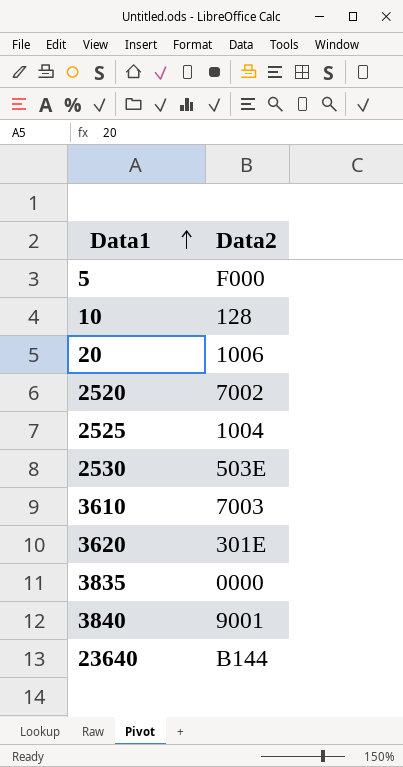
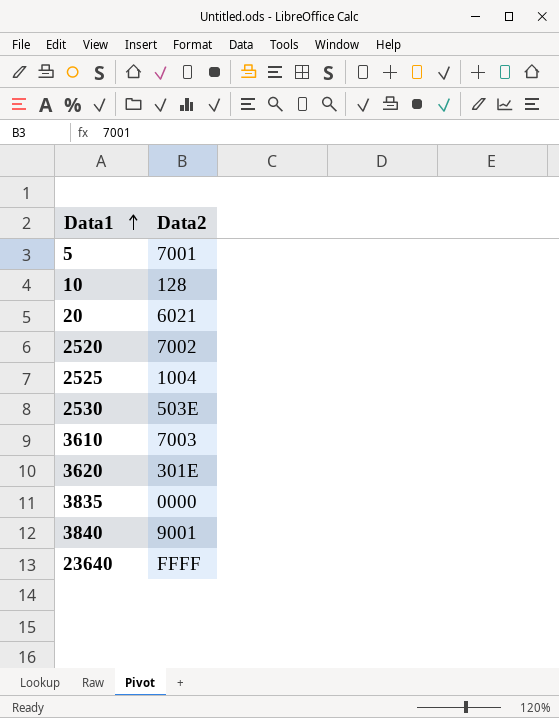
5 | Data2: F000 -> 7001
20 | Data2: 1006 -> 6021
23640 | Data2: B144 -> FFFF

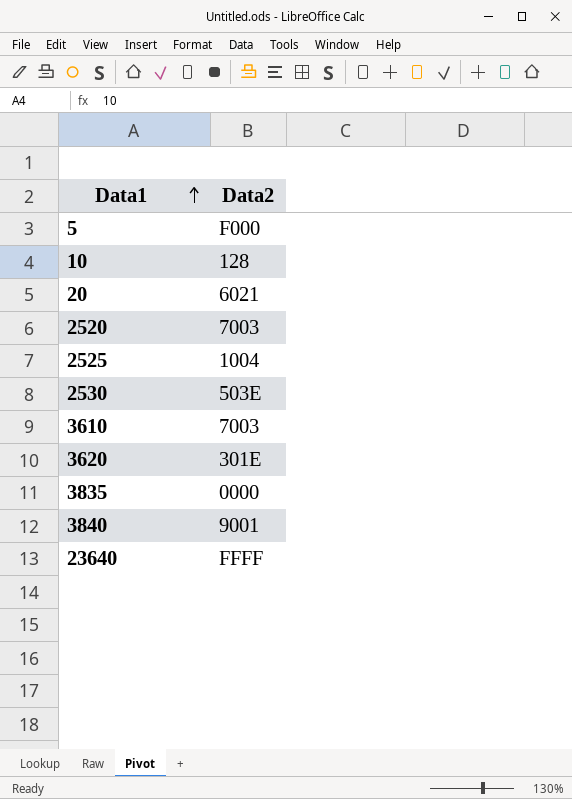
5 | Data2: 7001 -> F000
2520 | Data2: 7002 -> 7003

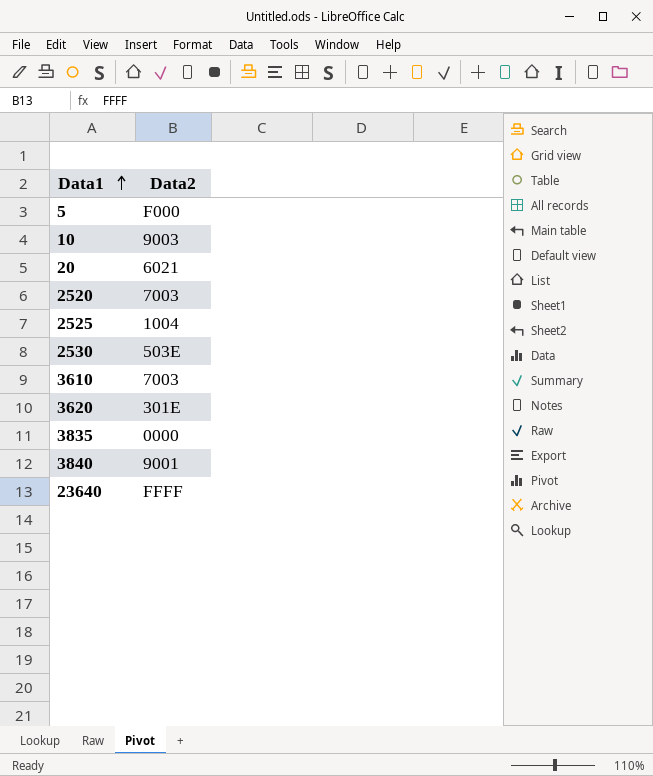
10 | Data2: 128 -> 9003

